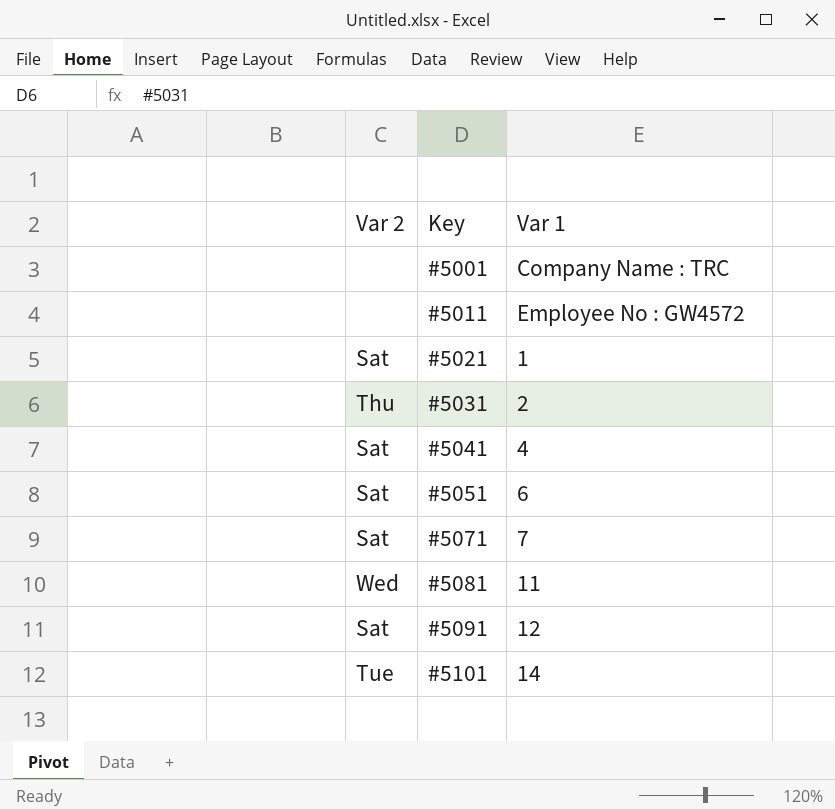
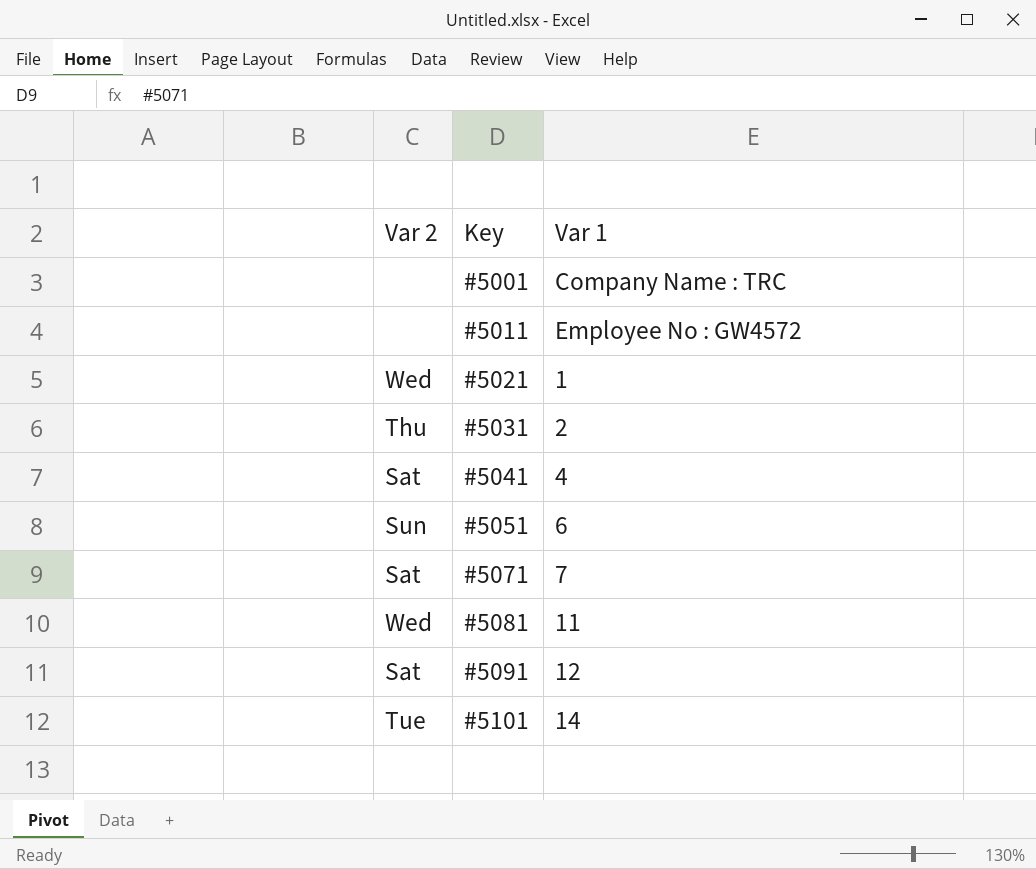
#5021 | Var 2: Sat -> Wed
#5051 | Var 2: Sat -> Sun

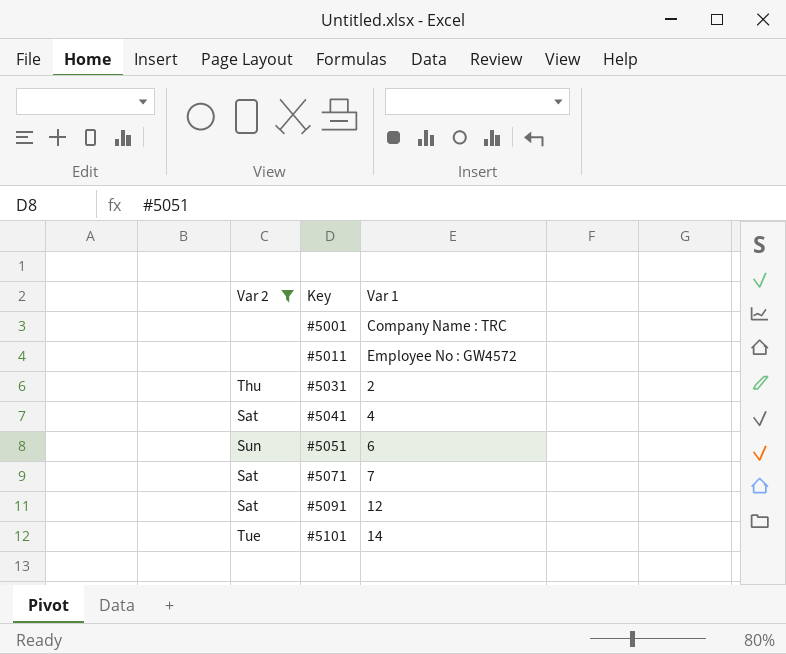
filter: none -> Var 2 != Wed

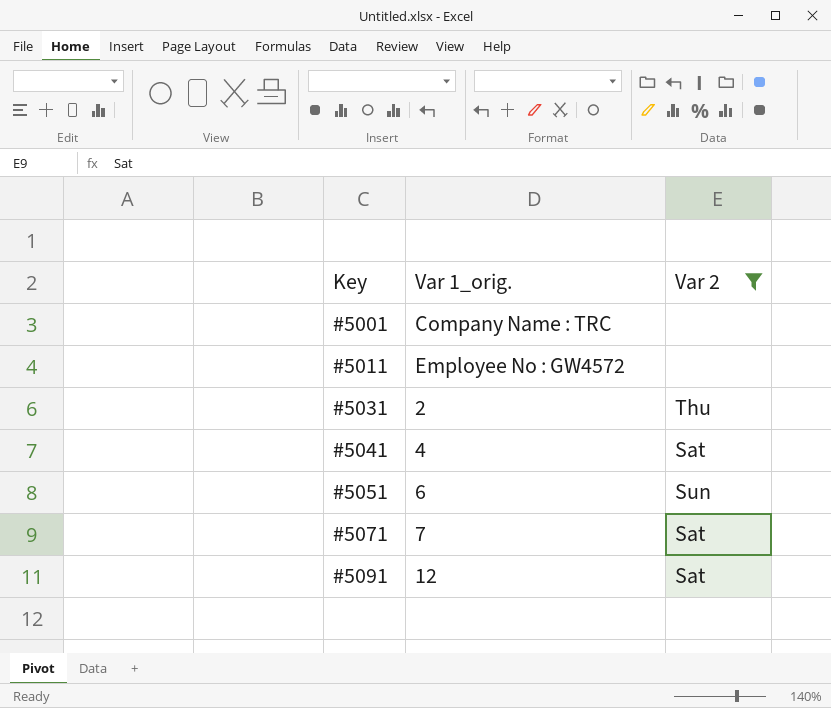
column name: Var 1 -> Var 1_orig.
column Var 2 | position: 1 -> 3
row #5101: Tue | 14 -> none

